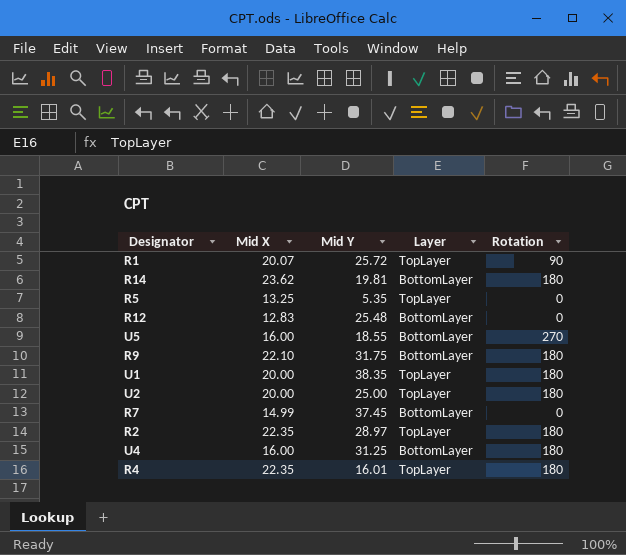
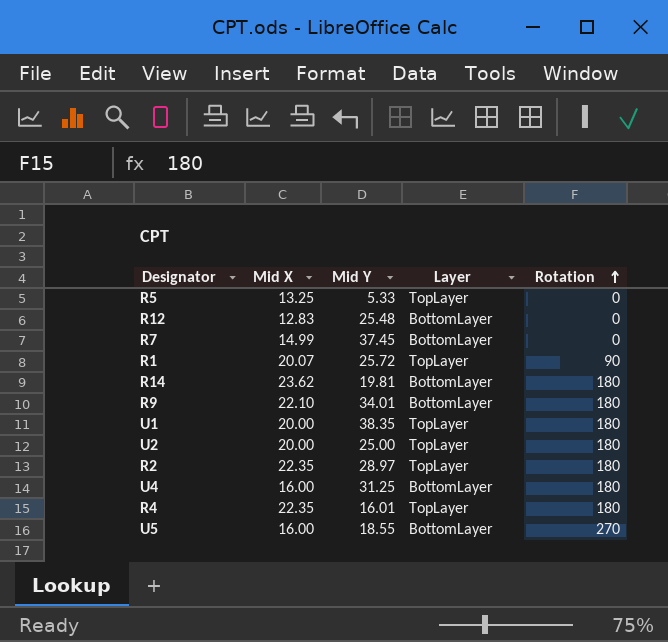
row order: none -> Rotation ascending
R5 | Mid Y: 5.35 -> 5.33
R9 | Mid Y: 31.75 -> 34.01

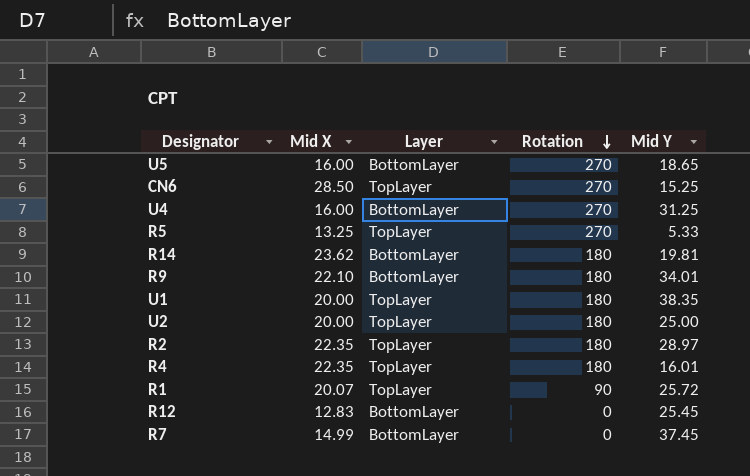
row order: Rotation ascending -> Rotation descending
column Mid Y | position: 3 -> 5
U5 | Mid Y: 18.55 -> 18.65
row CN6: none -> 28.50 | TopLayer | 270 | 15.25
U4 | Rotation: 180 -> 270
R5 | Rotation: 0 -> 270
R12 | Mid Y: 25.48 -> 25.45

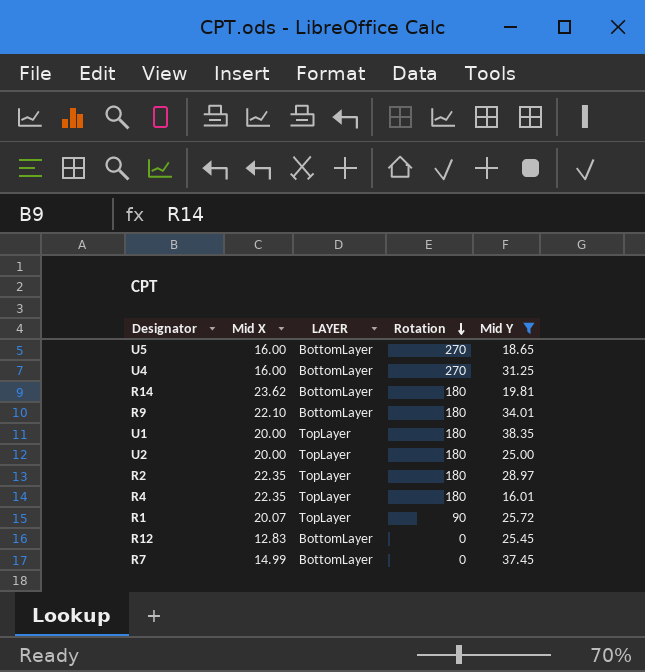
filter: none -> Mid Y >= 16.01
column name: Layer -> LAYER

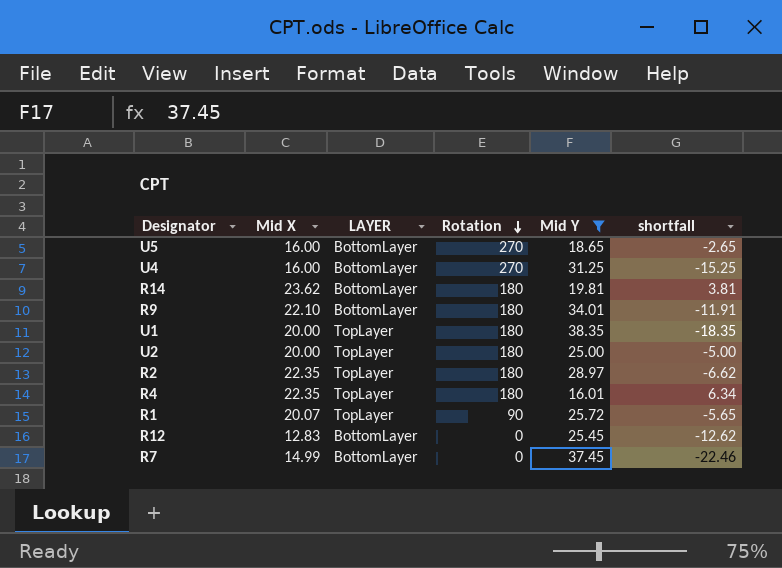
column shortfall | formula: none -> [Mid X] - [Mid Y]

